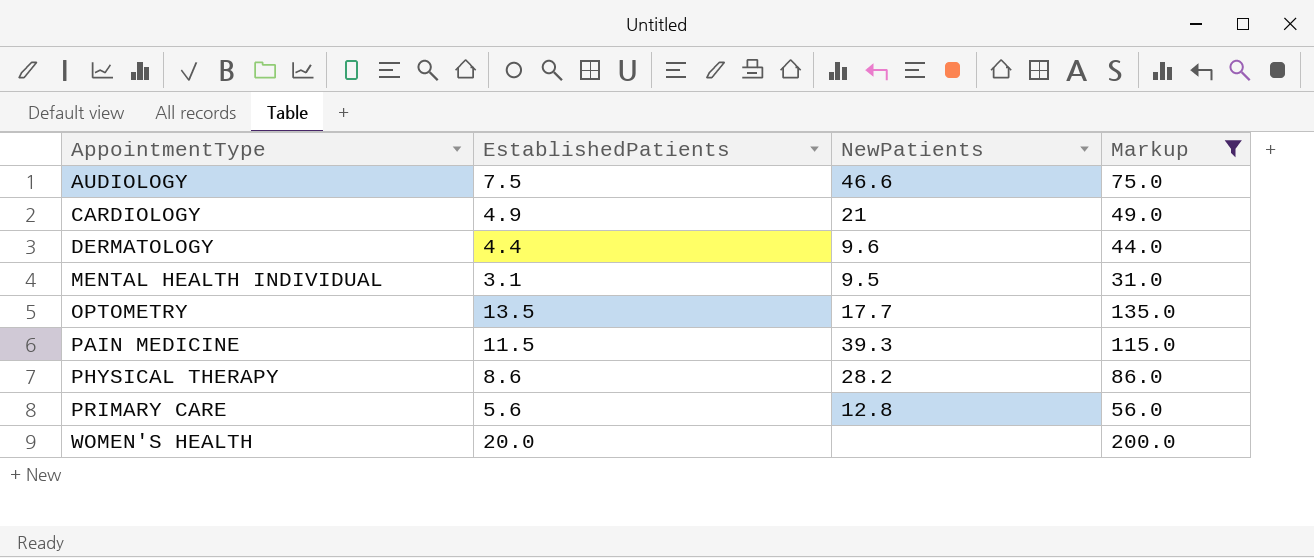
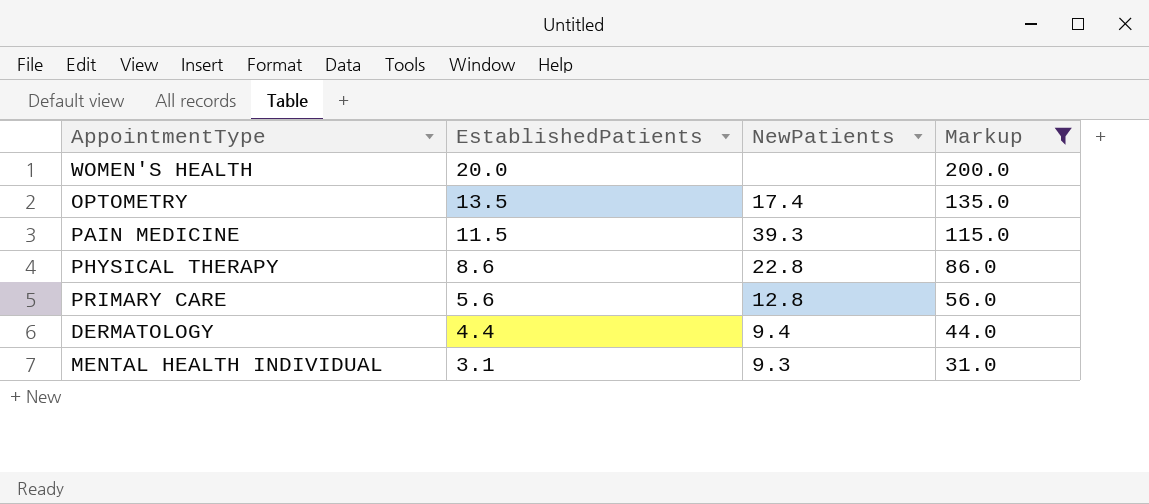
row order: AppointmentType ascending -> EstablishedPatients descending
row AUDIOLOGY: 7.5 | 46.6 | 75.0 -> none
row CARDIOLOGY: 4.9 | 21 | 49.0 -> none
OPTOMETRY | NewPatients: 17.7 -> 17.4
PHYSICAL THERAPY | NewPatients: 28.2 -> 22.8
DERMATOLOGY | NewPatients: 9.6 -> 9.4
MENTAL HEALTH INDIVIDUAL | NewPatients: 9.5 -> 9.3

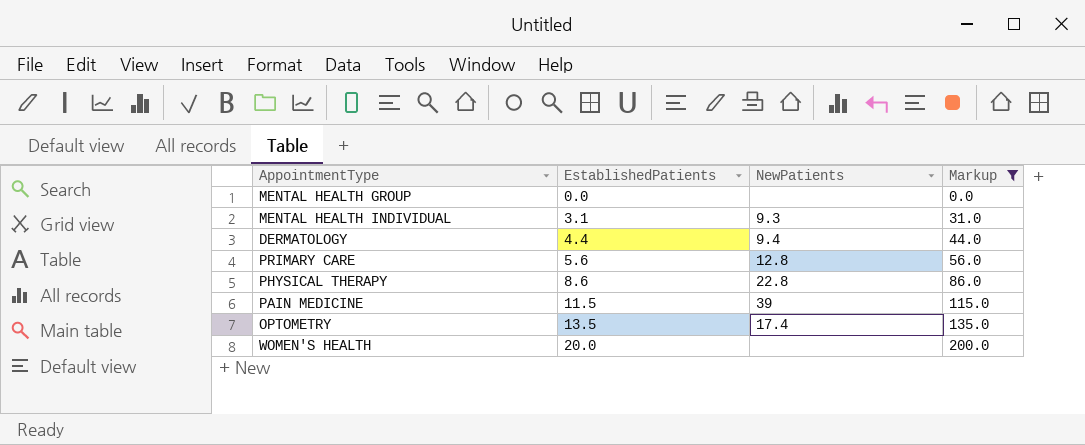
row order: EstablishedPatients descending -> EstablishedPatients ascending
row MENTAL HEALTH GROUP: none -> 0.0 | none | 0.0
PAIN MEDICINE | NewPatients: 39.3 -> 39

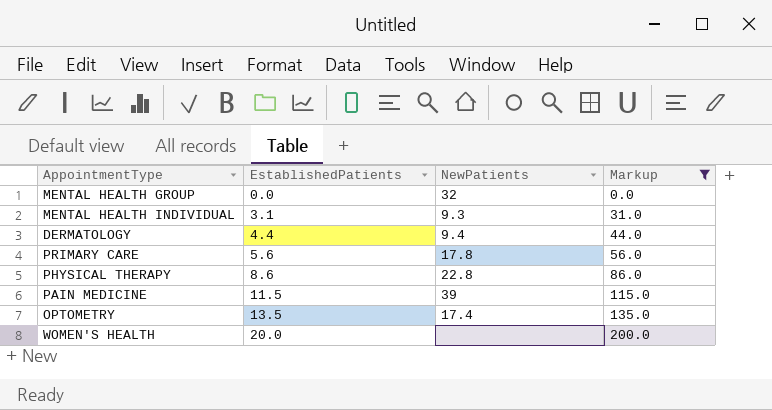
MENTAL HEALTH GROUP | NewPatients: none -> 32
PRIMARY CARE | NewPatients: 12.8 -> 17.8

